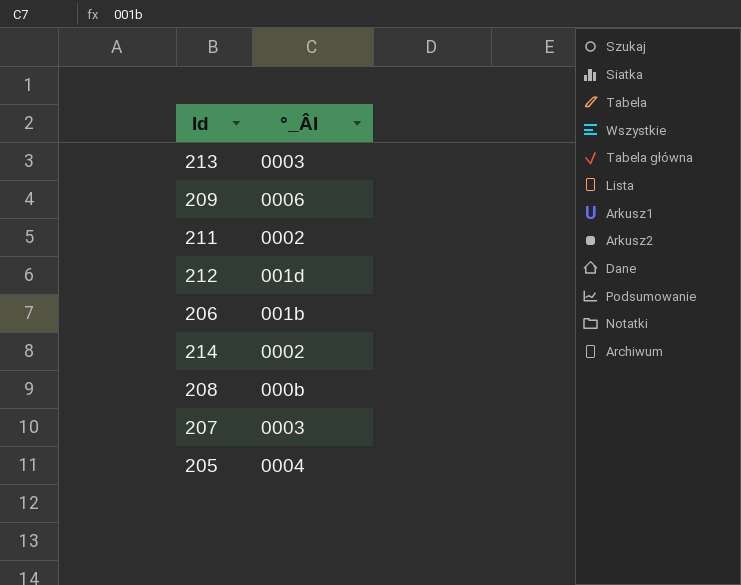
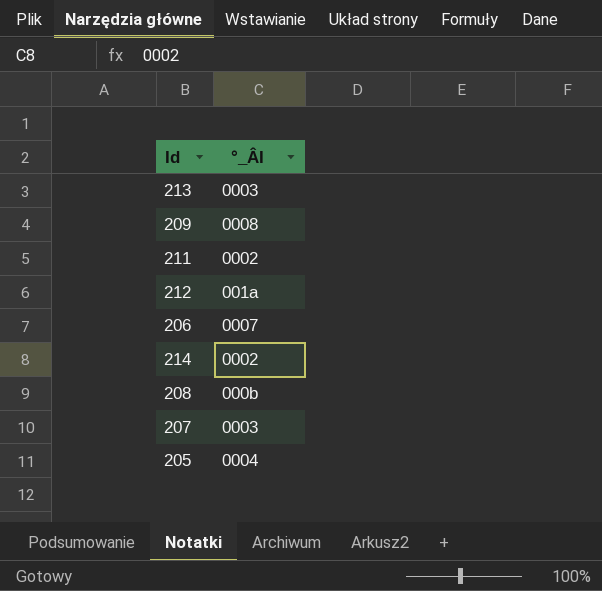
209 | °_ÂI: 0006 -> 0008
212 | °_ÂI: 001d -> 001a
206 | °_ÂI: 001b -> 0007

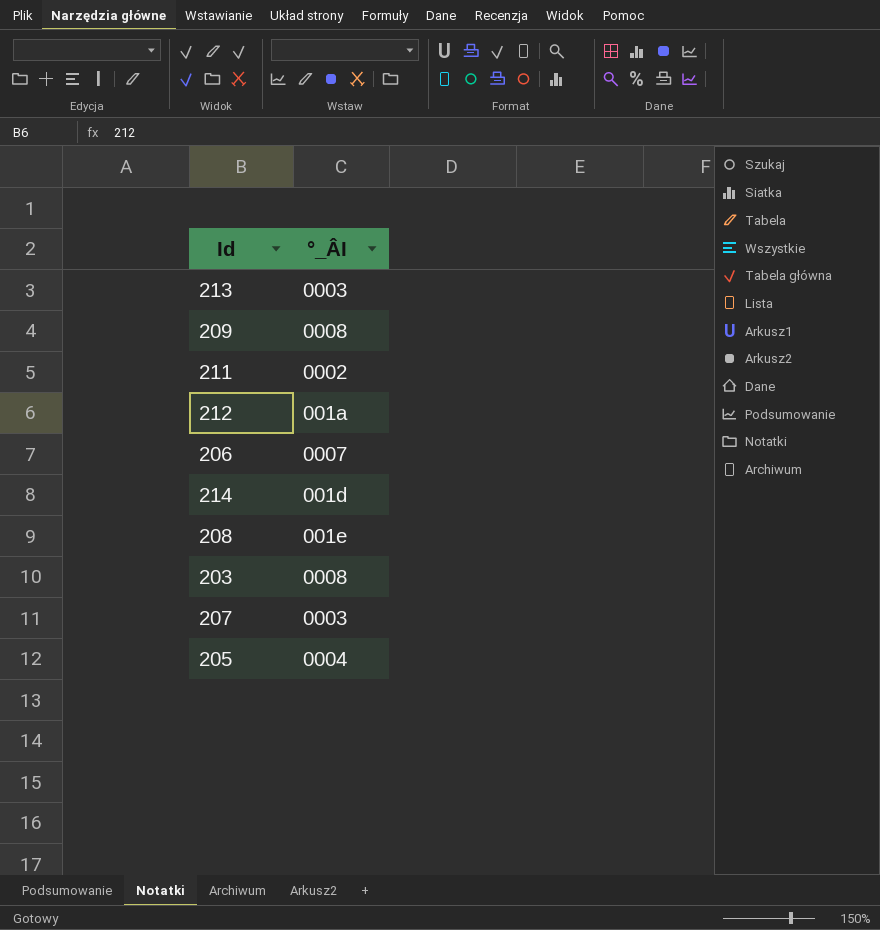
214 | °_ÂI: 0002 -> 001d
208 | °_ÂI: 000b -> 001e
row 203: none -> 0008

